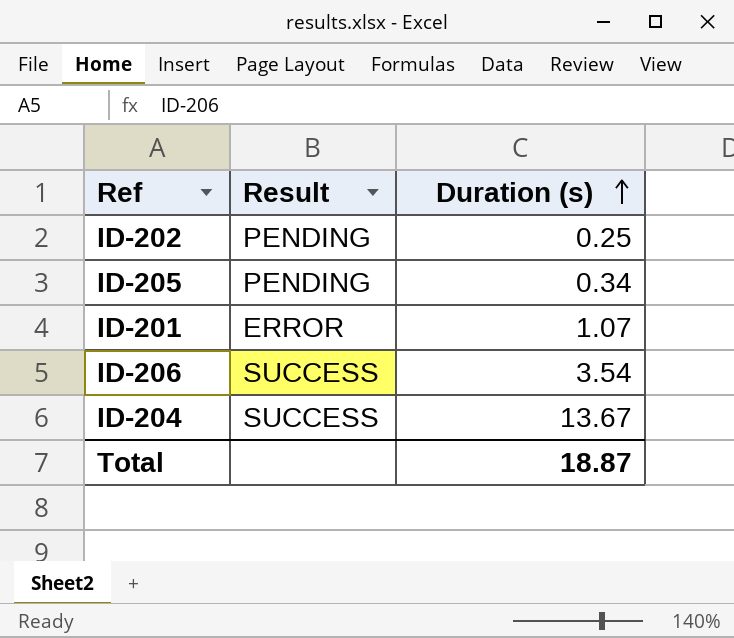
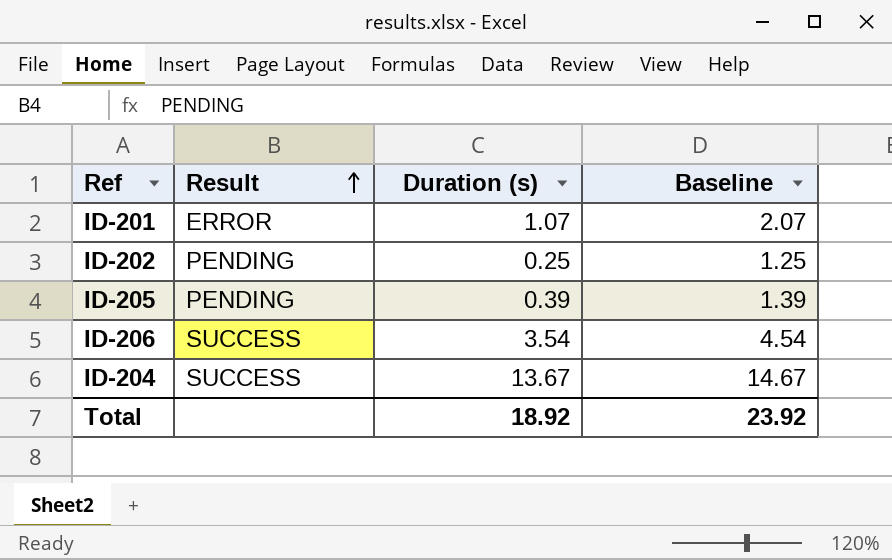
row order: Duration (s) ascending -> Result ascending
column Baseline | formula: none -> [Duration (s)] + 1
ID-205 | Duration (s): 0.34 -> 0.39
Total | Duration (s): 18.87 -> 18.92

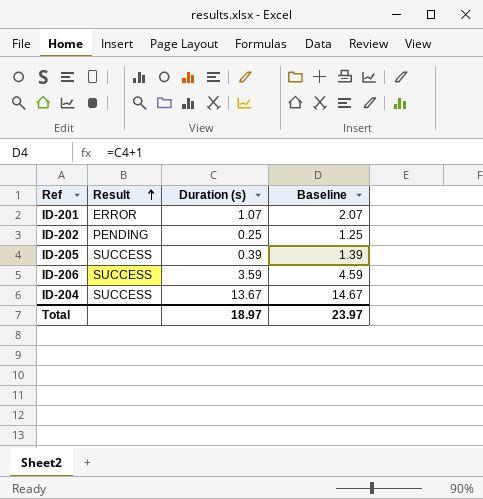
ID-205 | Result: PENDING -> SUCCESS
ID-206 | Duration (s): 3.54 -> 3.59
ID-206 | Baseline: 4.54 -> 4.59
Total | Duration (s): 18.92 -> 18.97
Total | Baseline: 23.92 -> 23.97

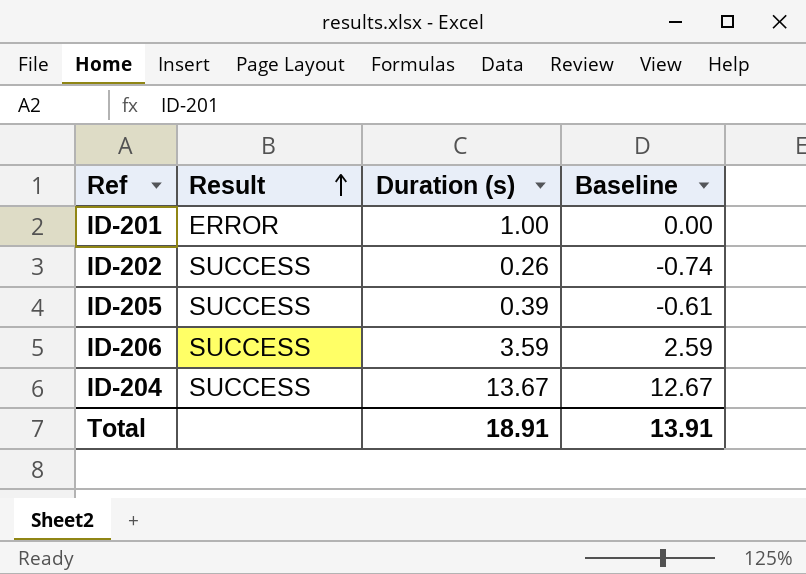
column Baseline | formula: [Duration (s)] + 1 -> [Duration (s)] - 1
ID-201 | Duration (s): 1.07 -> 1.00
ID-202 | Result: PENDING -> SUCCESS
ID-202 | Duration (s): 0.25 -> 0.26
Total | Duration (s): 18.97 -> 18.91
Total | Baseline: 23.97 -> 13.91

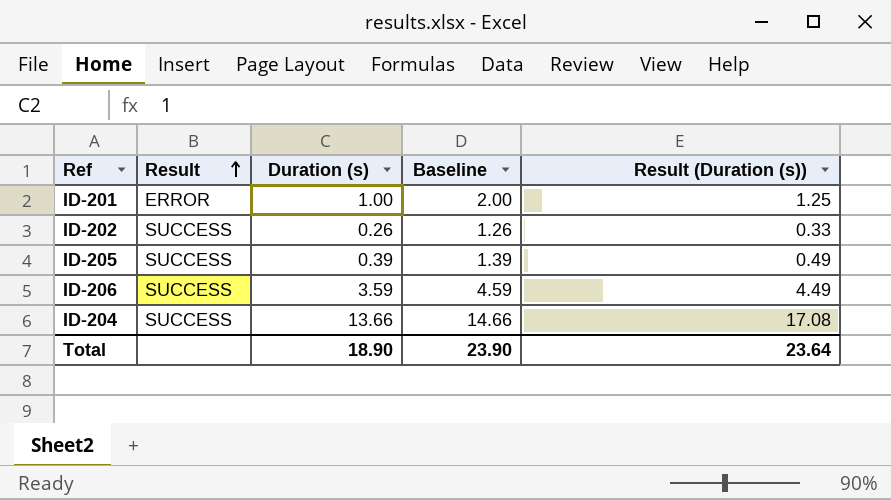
column Baseline | formula: [Duration (s)] - 1 -> [Duration (s)] + 1
column Result (Duration (s)) | formula: none -> [Duration (s)] * 1.25
ID-204 | Duration (s): 13.67 -> 13.66
Total | Duration (s): 18.91 -> 18.90
Total | Baseline: 13.91 -> 23.90

